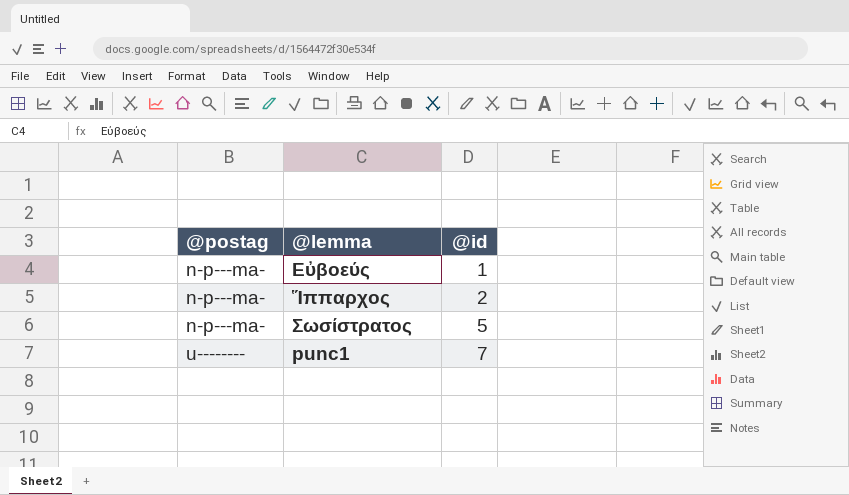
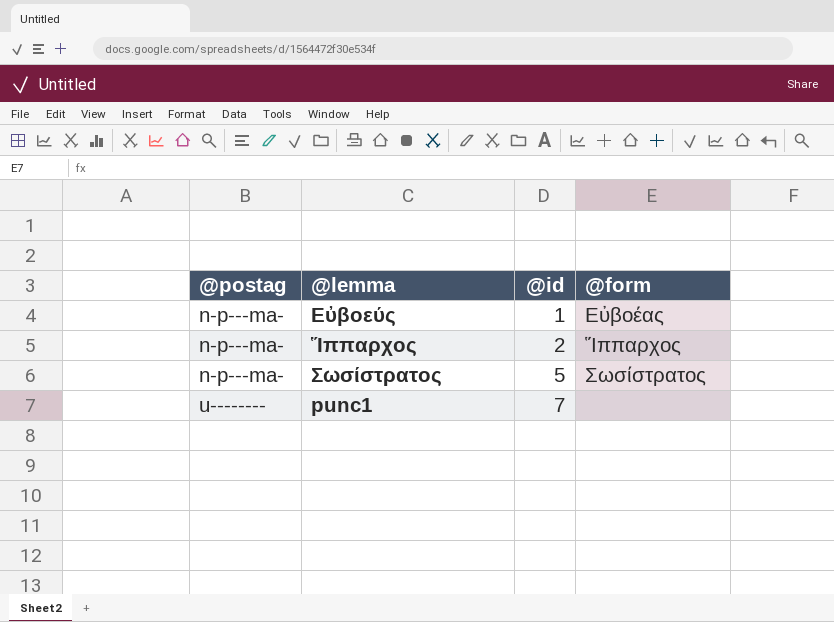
column @form | position: none -> 4

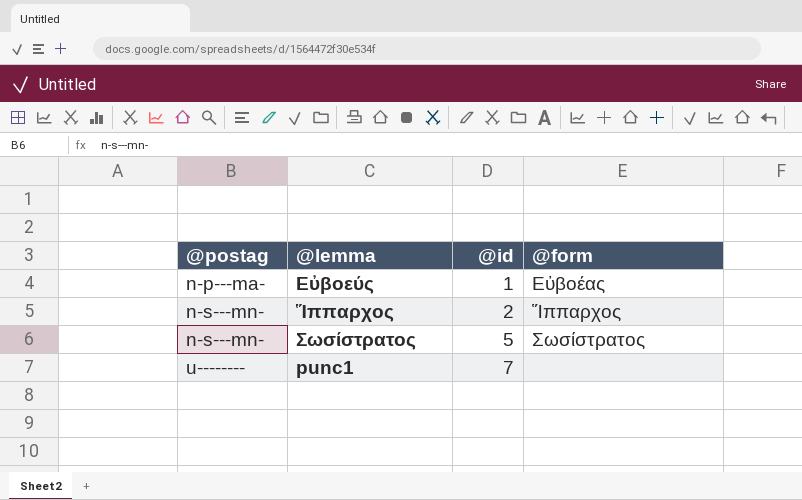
Ἵππαρχος | @postag: n-p---ma- -> n-s---mn-
Σωσίστρατος | @postag: n-p---ma- -> n-s---mn-

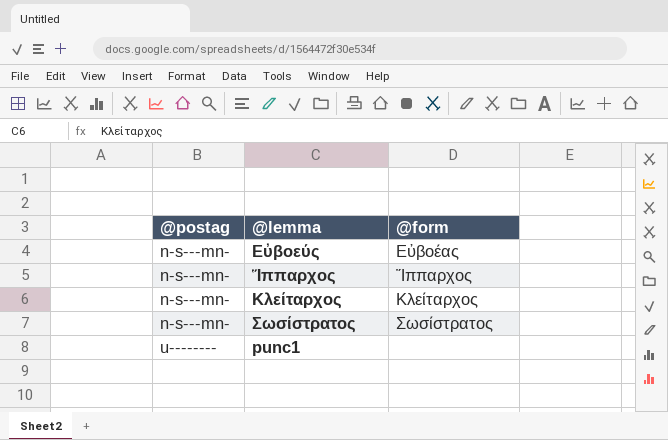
column @id | position: 3 -> none
Εὐβοεύς | @postag: n-p---ma- -> n-s---mn-
row Κλείταρχος: none -> n-s---mn- | Κλείταρχος

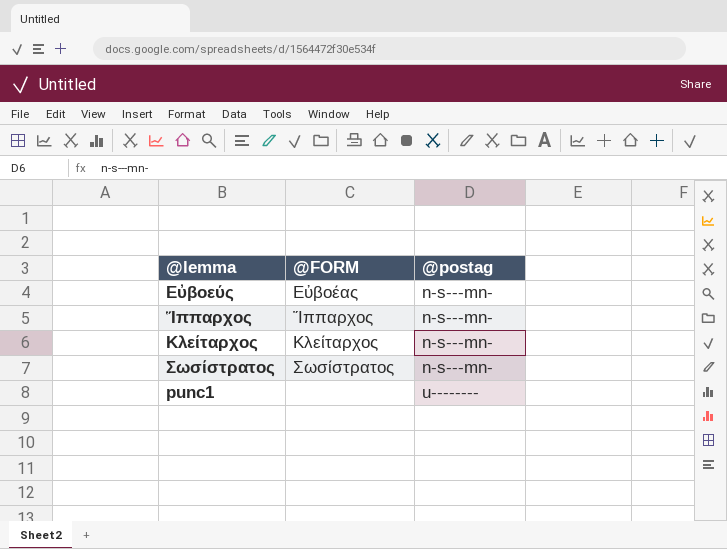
column name: @form -> @FORM
column @postag | position: 1 -> 3

